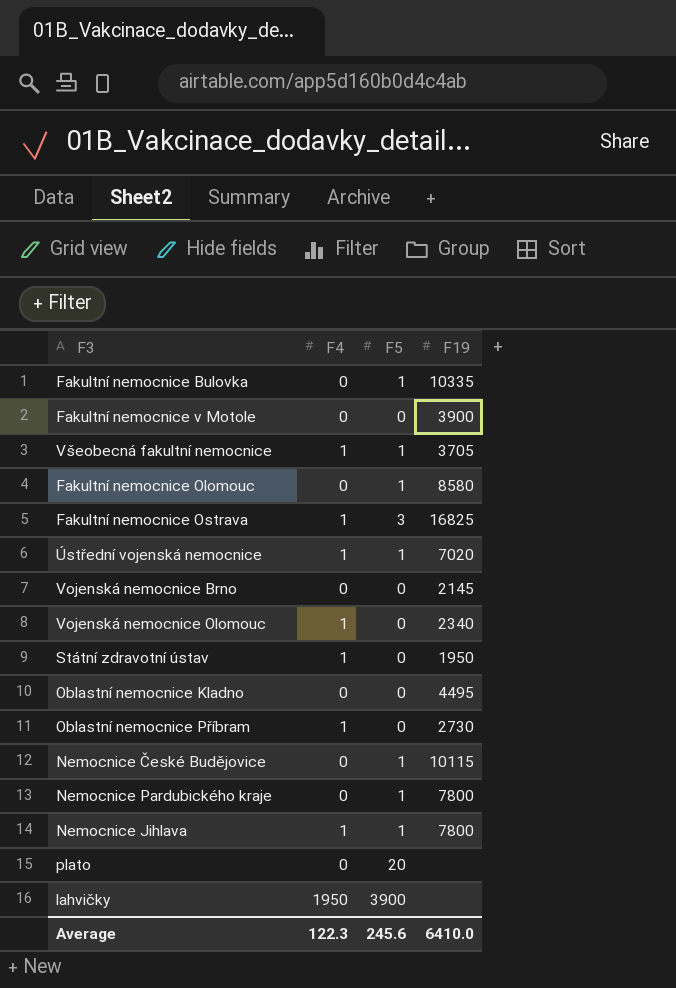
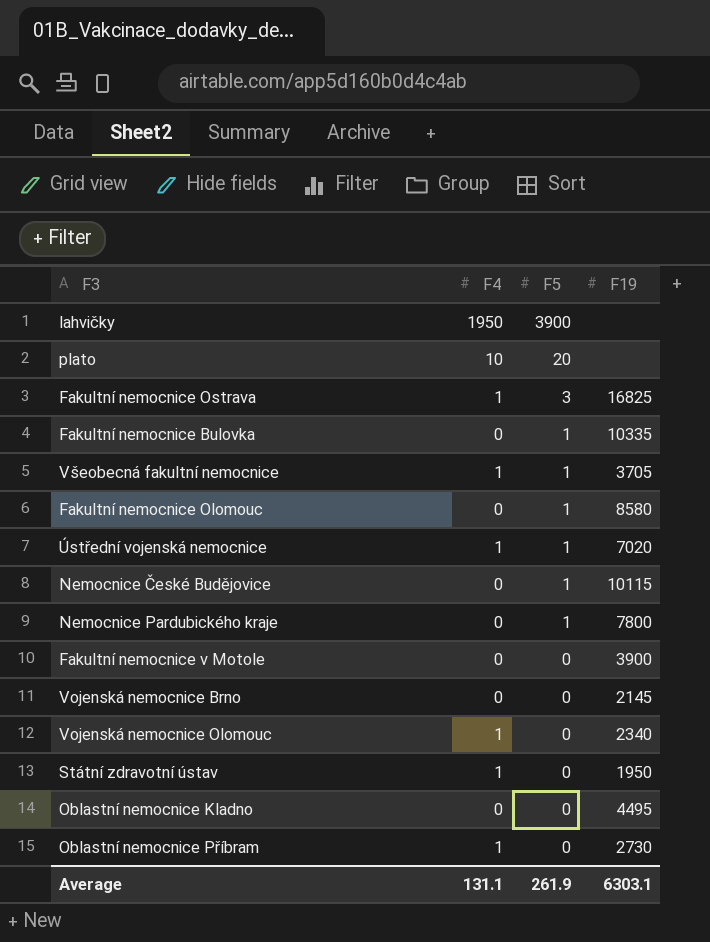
row order: none -> F5 descending
row Nemocnice Jihlava: 1 | 1 | 7800 -> none
plato | F4: 0 -> 10
Average | F4: 122.3 -> 131.1
Average | F5: 245.6 -> 261.9
Average | F19: 6410.0 -> 6303.1

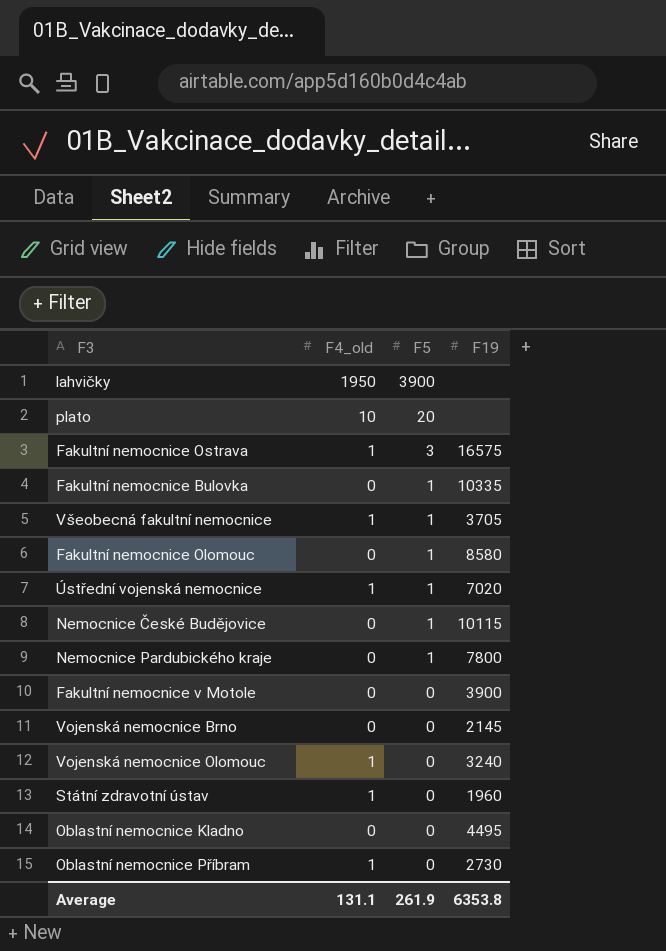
column name: F4 -> F4_old
Fakultní nemocnice Ostrava | F19: 16825 -> 16575
Vojenská nemocnice Olomouc | F19: 2340 -> 3240
Státní zdravotní ústav | F19: 1950 -> 1960
Average | F19: 6303.1 -> 6353.8

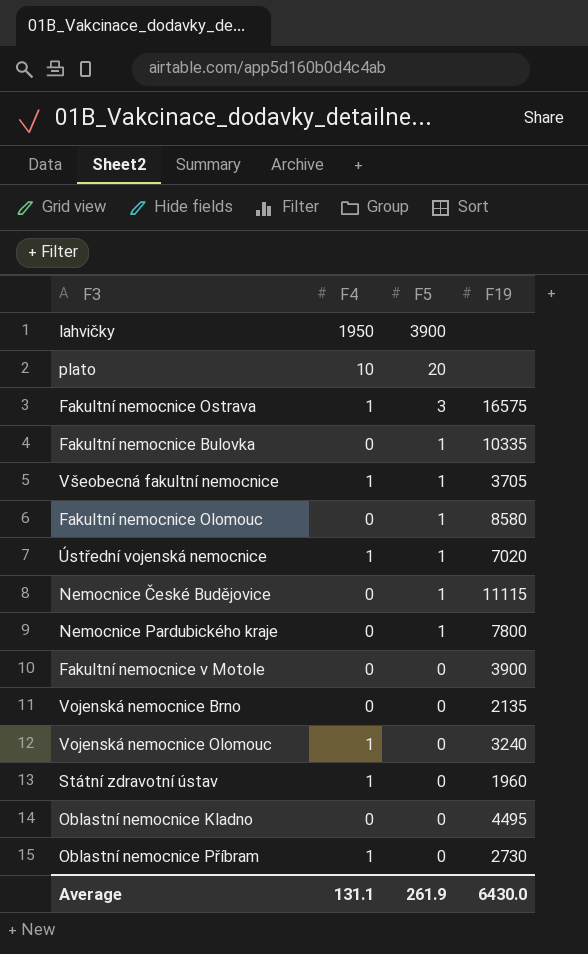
column name: F4_old -> F4
Nemocnice České Budějovice | F19: 10115 -> 11115
Vojenská nemocnice Brno | F19: 2145 -> 2135
Average | F19: 6353.8 -> 6430.0

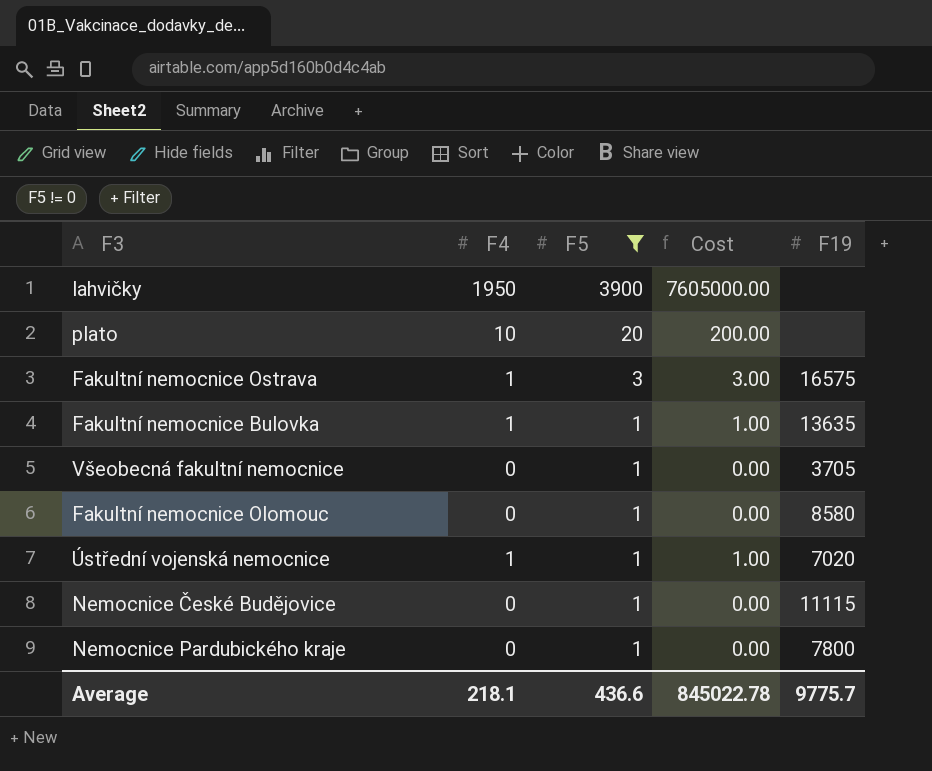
filter: none -> F5 != 0
column Cost | formula: none -> [F4] * [F5]
Fakultní nemocnice Bulovka | F4: 0 -> 1
Fakultní nemocnice Bulovka | F19: 10335 -> 13635
Všeobecná fakultní nemocnice | F4: 1 -> 0
Average | F4: 131.1 -> 218.1
Average | F5: 261.9 -> 436.6
Average | F19: 6430.0 -> 9775.7

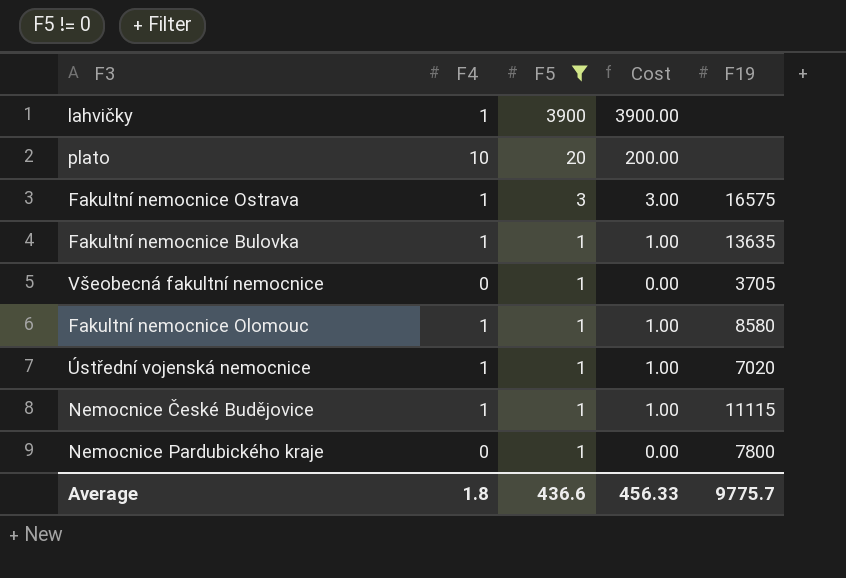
lahvičky | F4: 1950 -> 1
lahvičky | Cost: 7605000.00 -> 3900.00
Fakultní nemocnice Olomouc | F4: 0 -> 1
Fakultní nemocnice Olomouc | Cost: 0.00 -> 1.00
Nemocnice České Budějovice | F4: 0 -> 1
Nemocnice České Budějovice | Cost: 0.00 -> 1.00
Average | F4: 218.1 -> 1.8
Average | Cost: 845022.78 -> 456.33

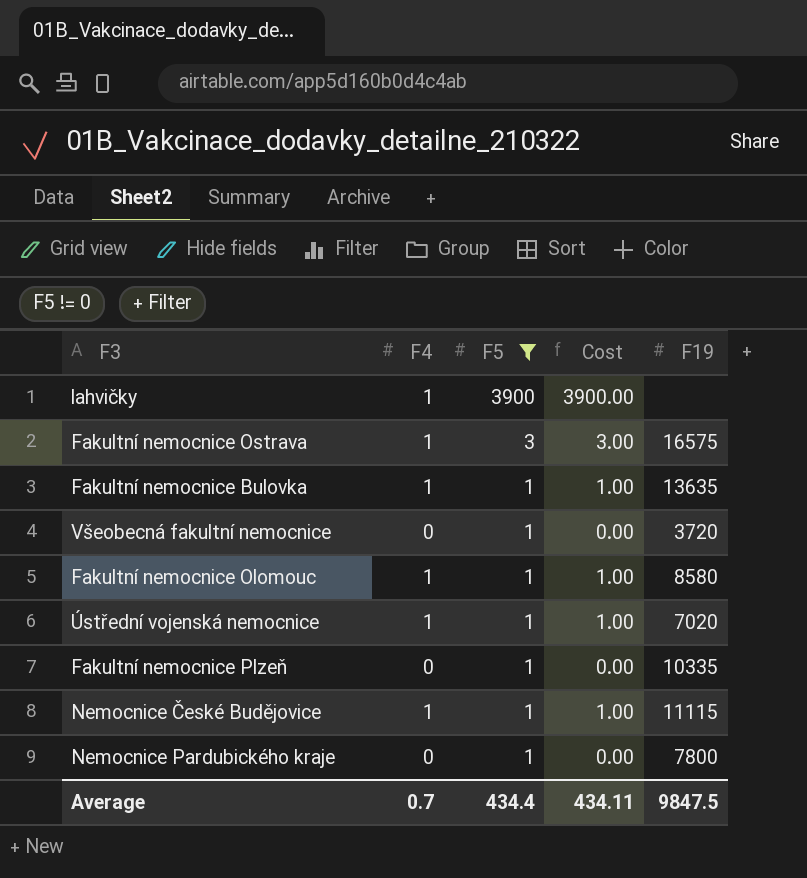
row plato: 10 | 20 | 200.00 | none -> none
Všeobecná fakultní nemocnice | F19: 3705 -> 3720
row Fakultní nemocnice Plzeň: none -> 0 | 1 | 0.00 | 10335
Average | F4: 1.8 -> 0.7
Average | F5: 436.6 -> 434.4
Average | Cost: 456.33 -> 434.11
Average | F19: 9775.7 -> 9847.5

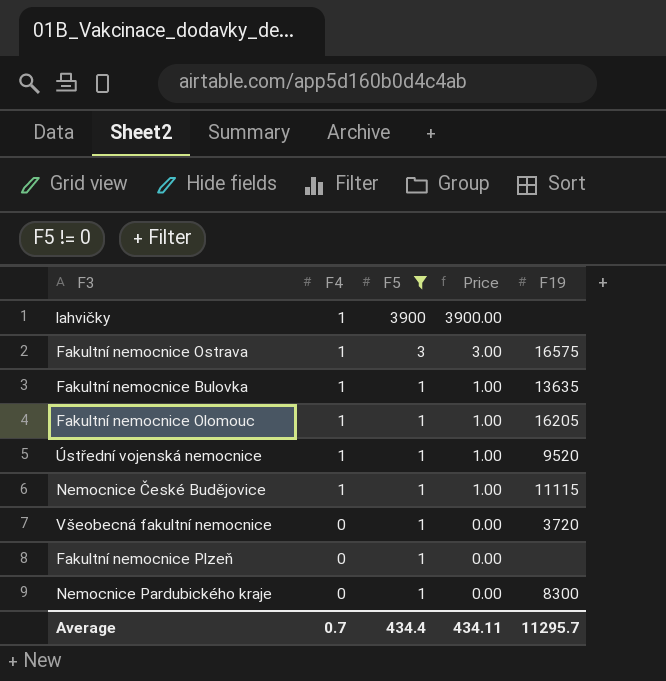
row order: F5 descending -> F4 descending
column name: Cost -> Price
Fakultní nemocnice Olomouc | F19: 8580 -> 16205
Ústřední vojenská nemocnice | F19: 7020 -> 9520
Fakultní nemocnice Plzeň | F19: 10335 -> none
Nemocnice Pardubického kraje | F19: 7800 -> 8300
Average | F19: 9847.5 -> 11295.7

